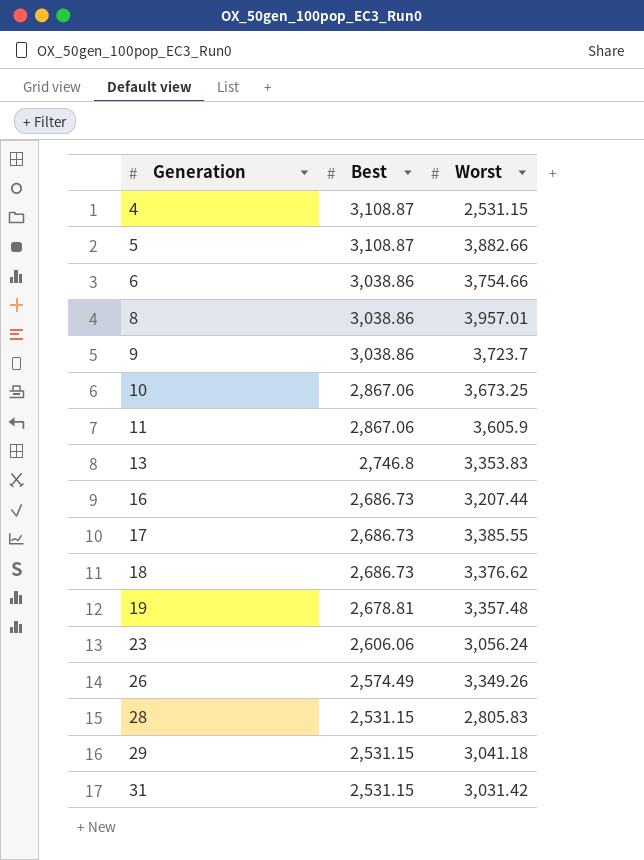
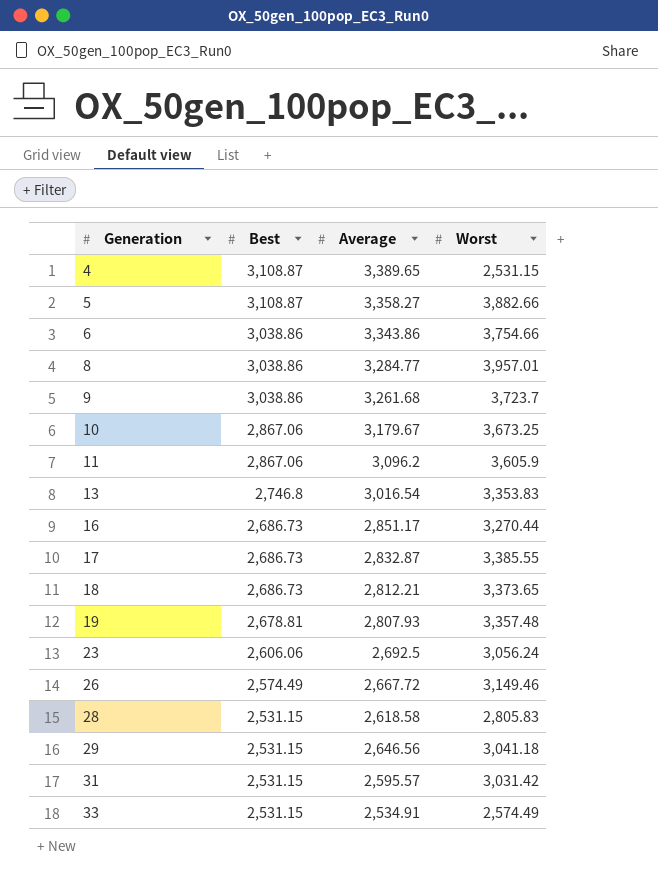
column Average | position: none -> 3
16 | Worst: 3,207.44 -> 3,270.44
18 | Worst: 3,376.62 -> 3,373.65
26 | Worst: 3,349.26 -> 3,149.46
row 33: none -> 2,531.15 | 2,534.91 | 2,574.49

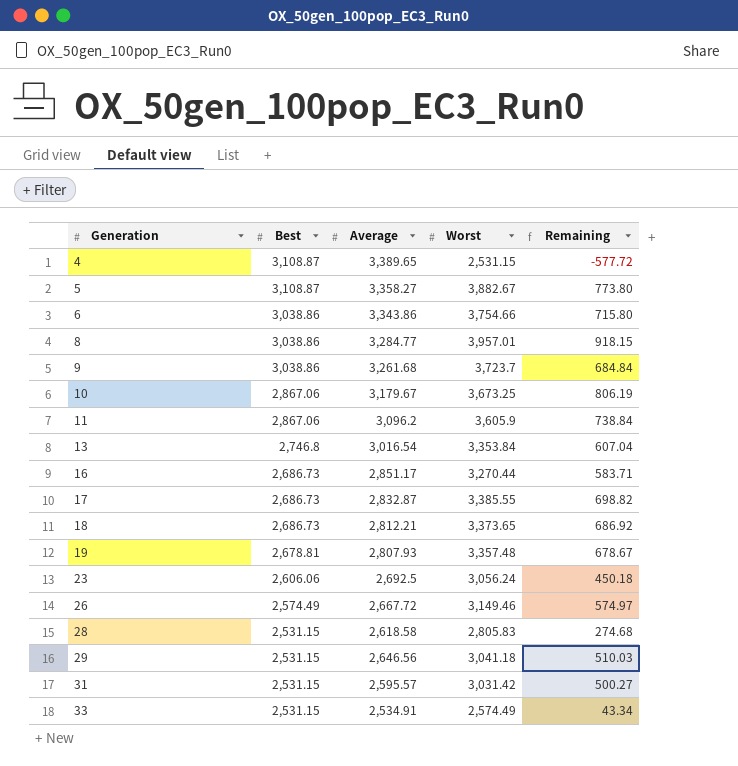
column Remaining | formula: none -> [Worst] - [Best]
5 | Worst: 3,882.66 -> 3,882.67
13 | Worst: 3,353.83 -> 3,353.84

